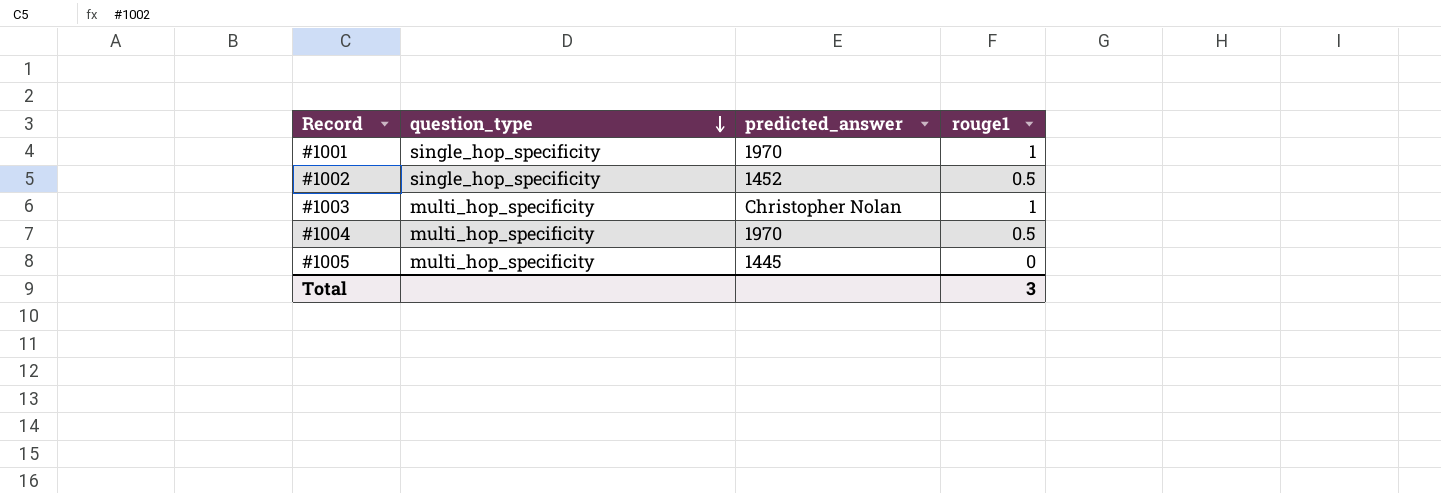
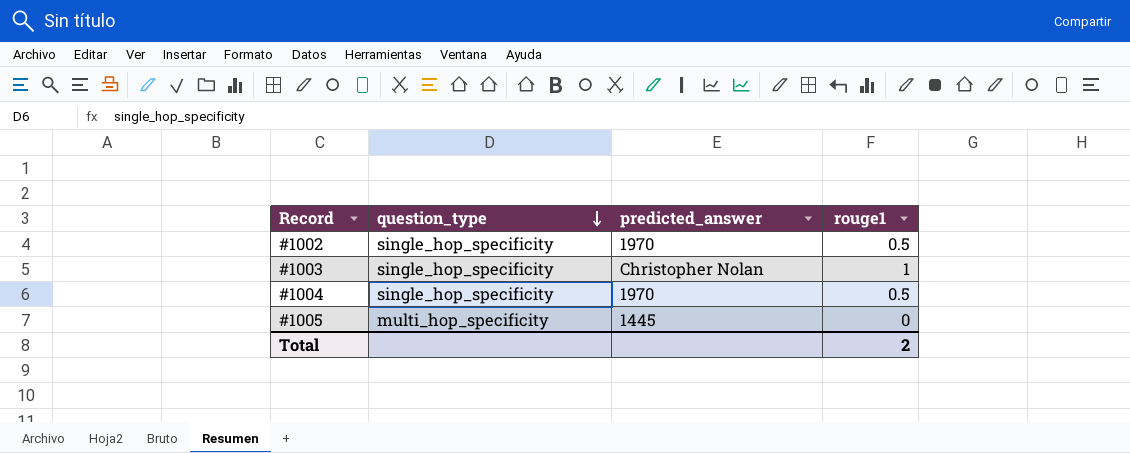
row #1001: single_hop_specificity | 1970 | 1 -> none
#1002 | predicted_answer: 1452 -> 1970
#1003 | question_type: multi_hop_specificity -> single_hop_specificity
#1004 | question_type: multi_hop_specificity -> single_hop_specificity
Total | rouge1: 3 -> 2

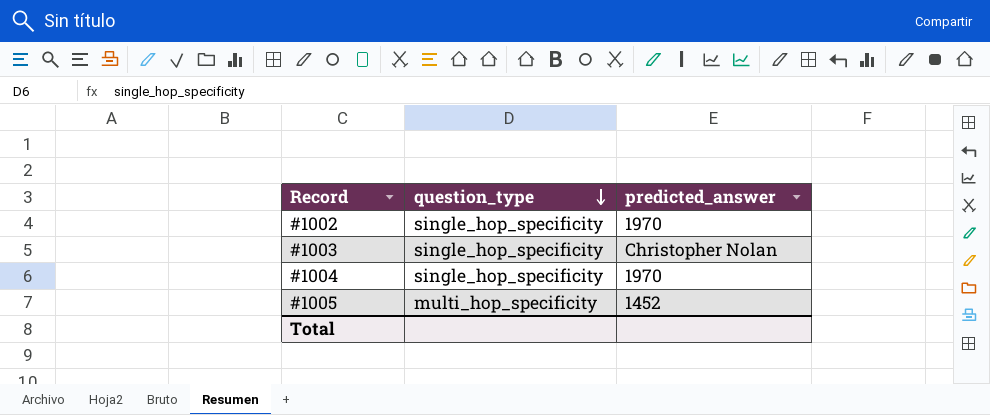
column rouge1 | position: 4 -> none
#1005 | predicted_answer: 1445 -> 1452

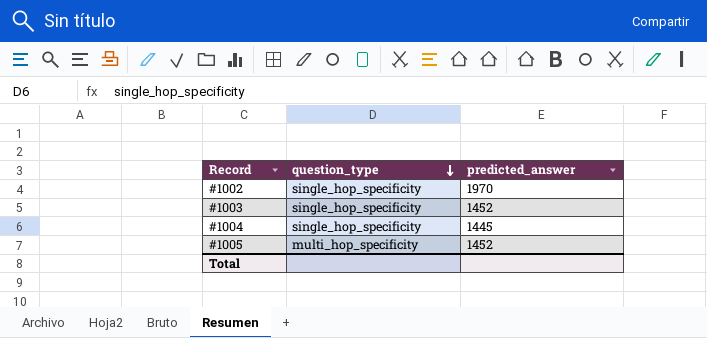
#1003 | predicted_answer: Christopher Nolan -> 1452
#1004 | predicted_answer: 1970 -> 1445

